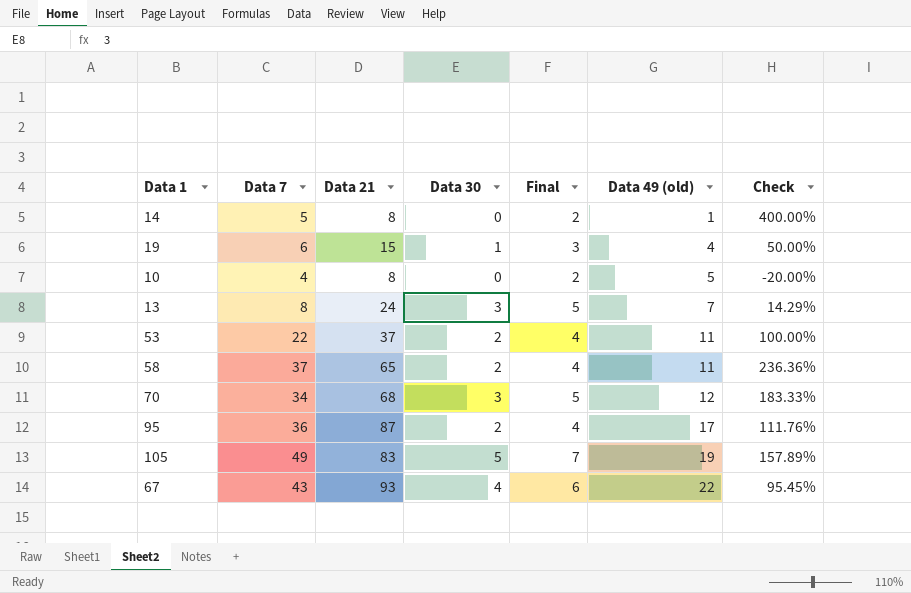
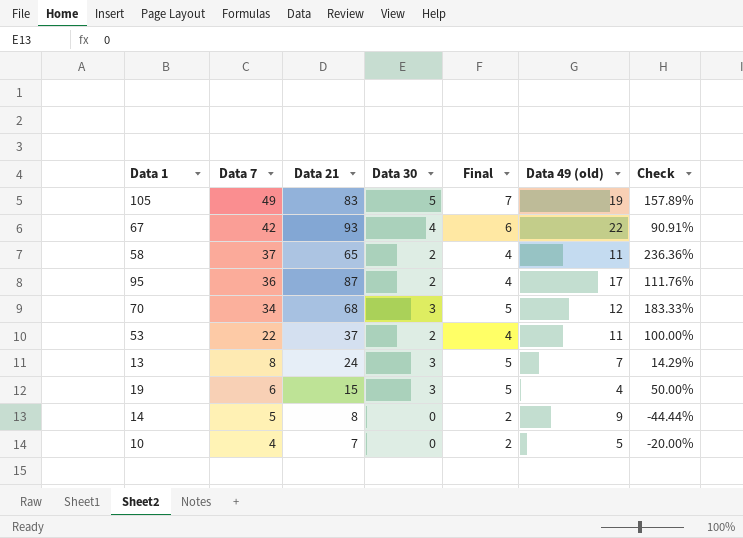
row order: Data 49 (old) ascending -> Data 7 descending
67 | Data 7: 43 -> 42
67 | Check: 95.45% -> 90.91%
19 | Data 30: 1 -> 3
19 | Final: 3 -> 5
14 | Data 49 (old): 1 -> 9
14 | Check: 400.00% -> -44.44%
10 | Data 21: 8 -> 7

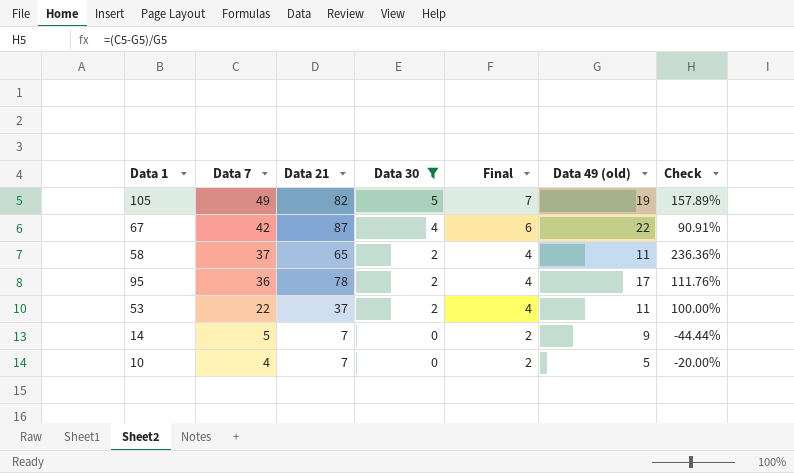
filter: none -> Data 30 != 3
105 | Data 21: 83 -> 82
67 | Data 21: 93 -> 87
95 | Data 21: 87 -> 78
14 | Data 21: 8 -> 7

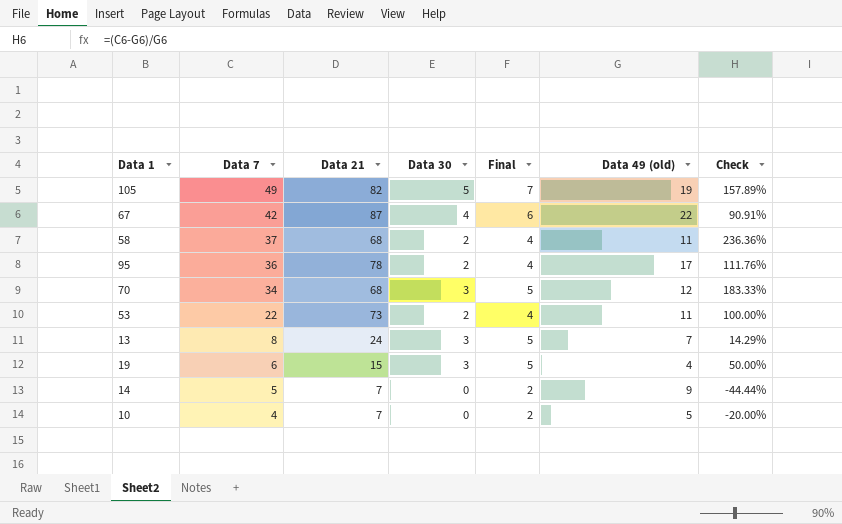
filter: Data 30 != 3 -> none
58 | Data 21: 65 -> 68
53 | Data 21: 37 -> 73

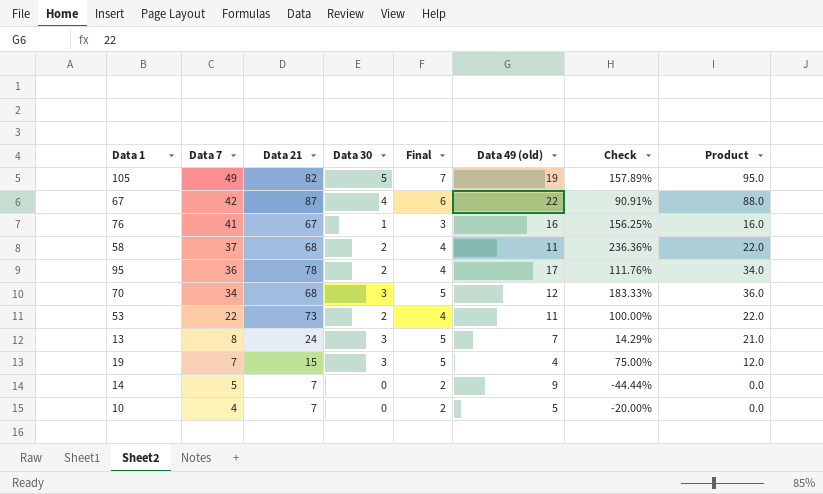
column Product | formula: none -> [Data 30] * [Data 49 (old)]
row 76: none -> 41 | 67 | 1 | 3 | 16 | 156.25% | 16.0
19 | Data 7: 6 -> 7
19 | Check: 50.00% -> 75.00%

